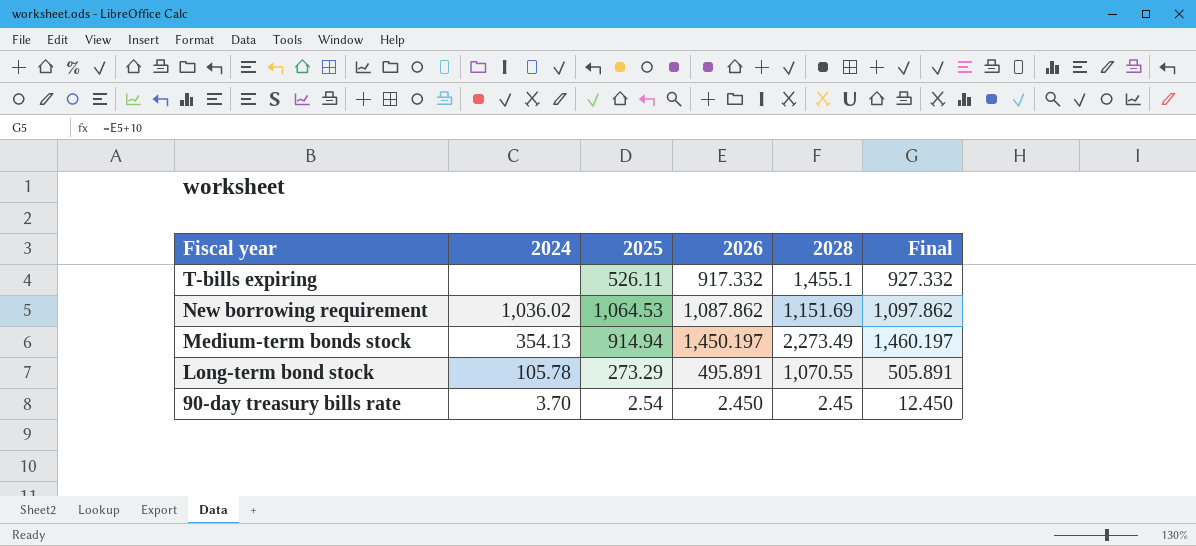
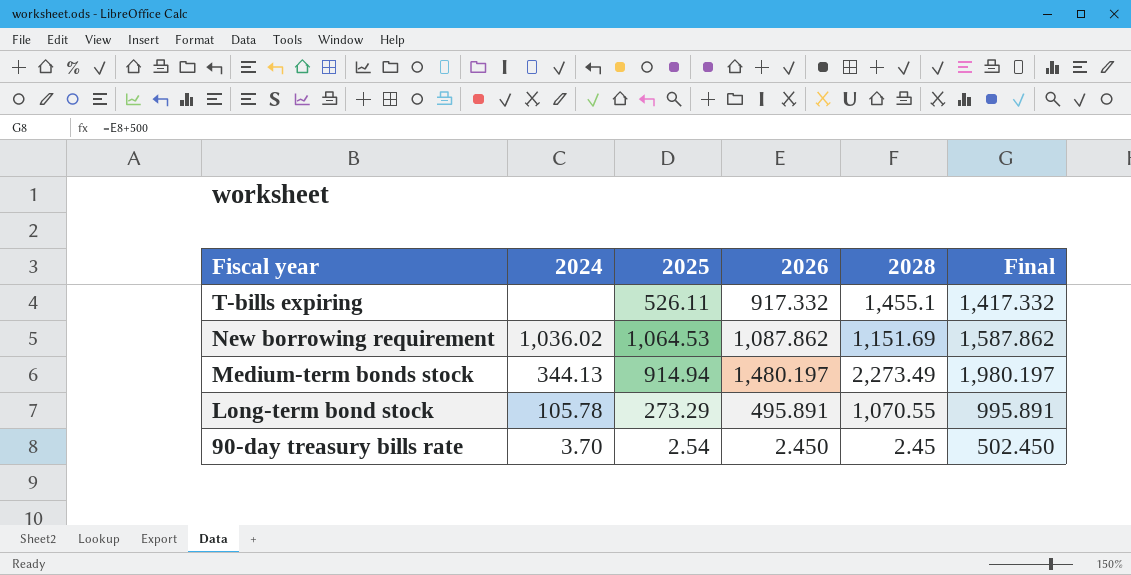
column Final | formula: [2026] + 10 -> [2026] + 500
Medium-term bonds stock | 2024: 354.13 -> 344.13
Medium-term bonds stock | 2026: 1,450.197 -> 1,480.197

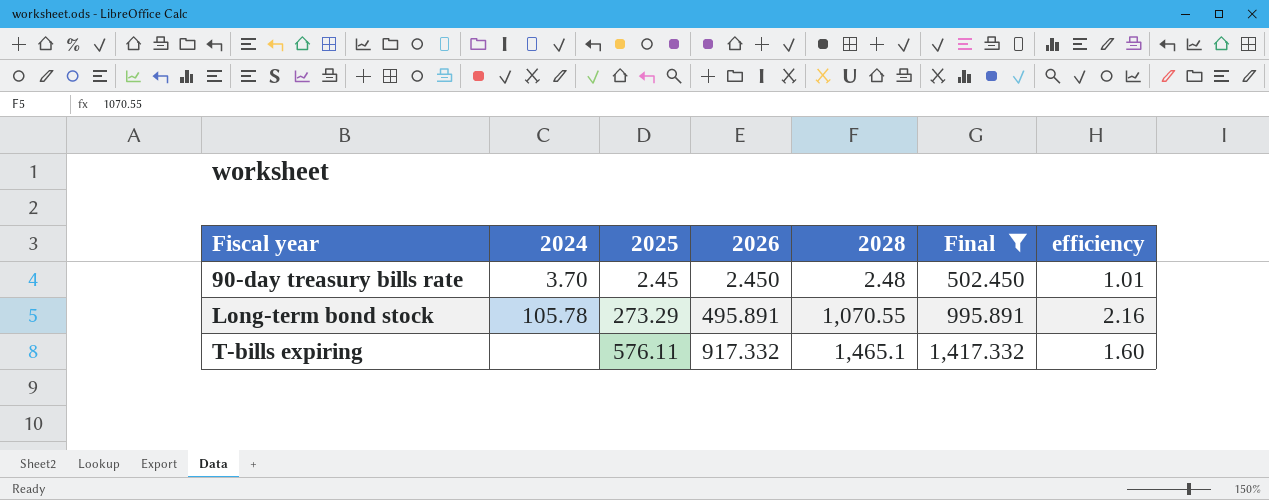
filter: none -> Final <= 1,417.332
row order: Fiscal year descending -> Fiscal year ascending
column efficiency | formula: none -> [2028] / [2026]
90-day treasury bills rate | 2025: 2.54 -> 2.45
90-day treasury bills rate | 2028: 2.45 -> 2.48
T-bills expiring | 2025: 526.11 -> 576.11
T-bills expiring | 2028: 1,455.1 -> 1,465.1

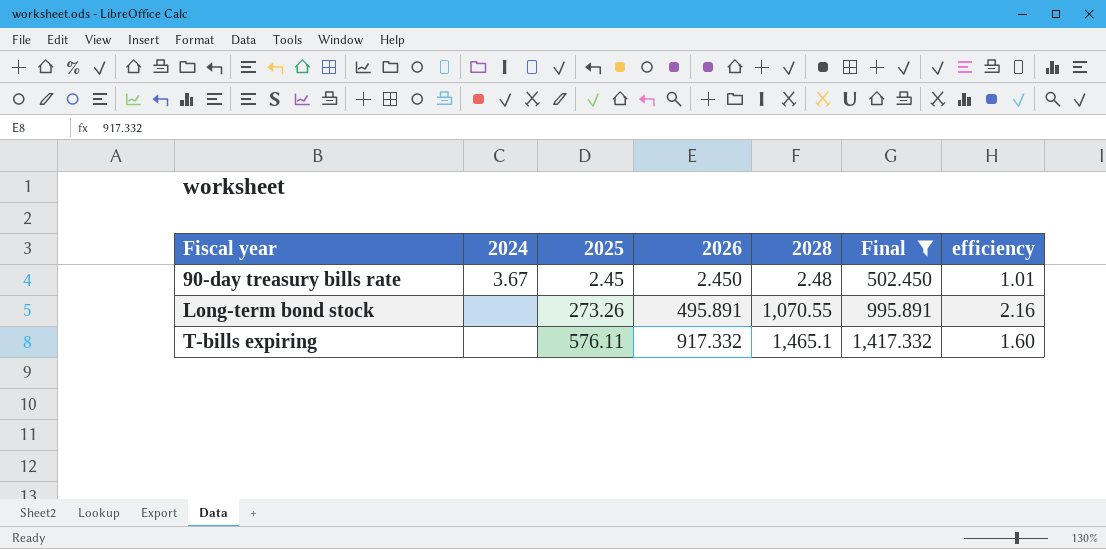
90-day treasury bills rate | 2024: 3.70 -> 3.67
Long-term bond stock | 2024: 105.78 -> none
Long-term bond stock | 2025: 273.29 -> 273.26

